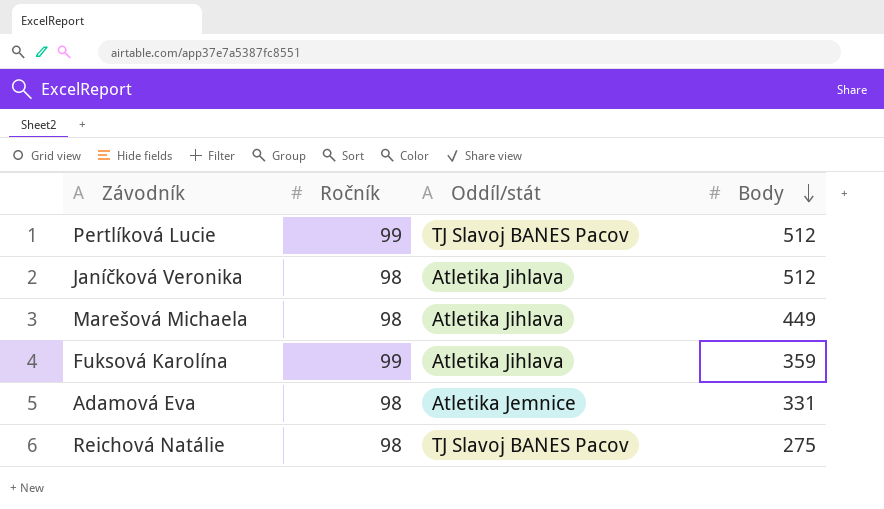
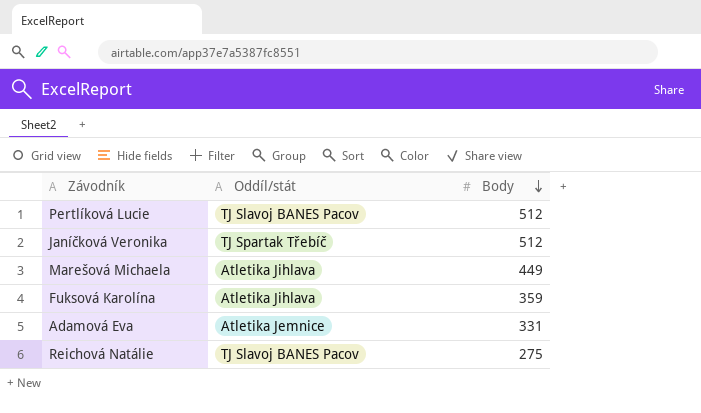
column Ročník | position: 2 -> none
Janíčková Veronika | Oddíl/stát: Atletika Jihlava -> TJ Spartak Třebíč

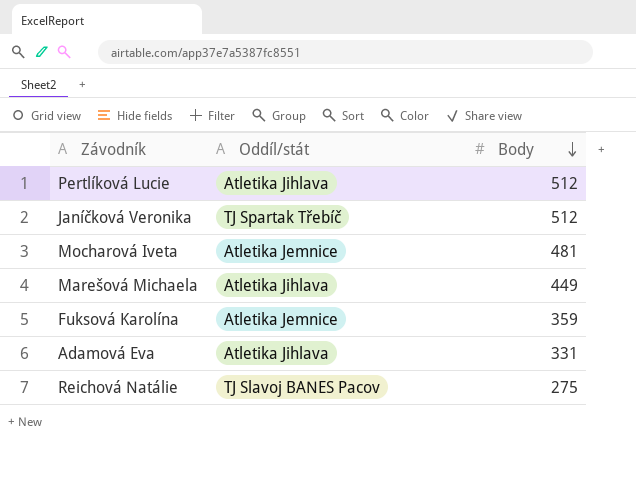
Pertlíková Lucie | Oddíl/stát: TJ Slavoj BANES Pacov -> Atletika Jihlava
row Mocharová Iveta: none -> Atletika Jemnice | 481
Fuksová Karolína | Oddíl/stát: Atletika Jihlava -> Atletika Jemnice
Adamová Eva | Oddíl/stát: Atletika Jemnice -> Atletika Jihlava

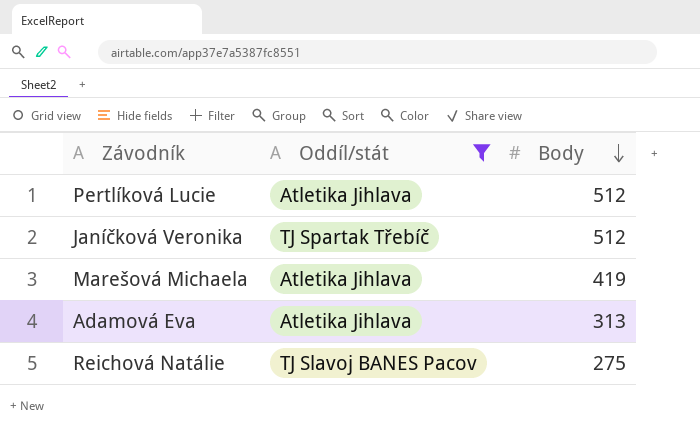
filter: none -> Oddíl/stát != Atletika Jemnice
Marešová Michaela | Body: 449 -> 419
Adamová Eva | Body: 331 -> 313

